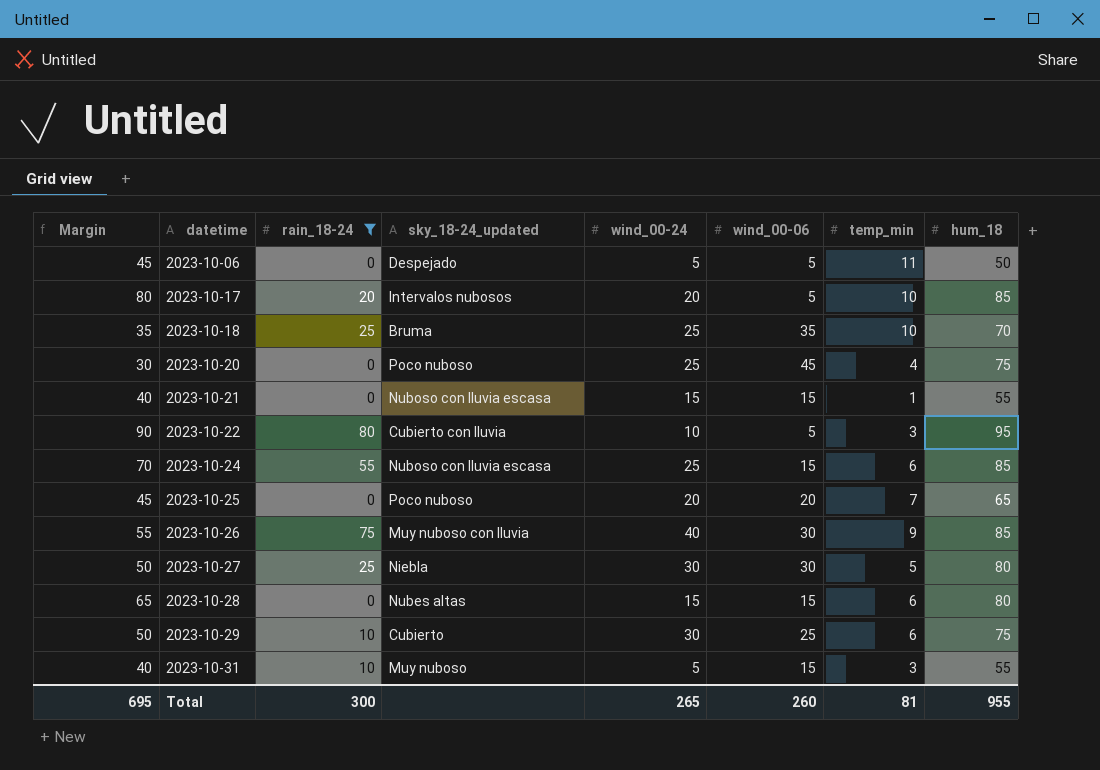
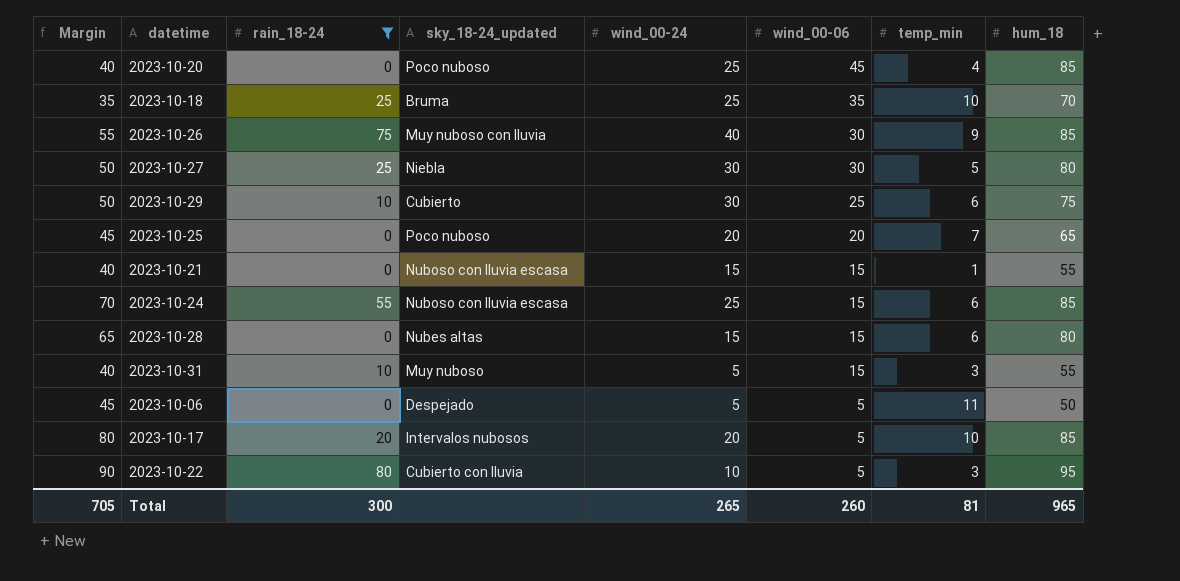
row order: datetime ascending -> wind_00-06 descending
2023-10-20 | Margin: 30 -> 40
2023-10-20 | hum_18: 75 -> 85
Total | Margin: 695 -> 705
Total | hum_18: 955 -> 965

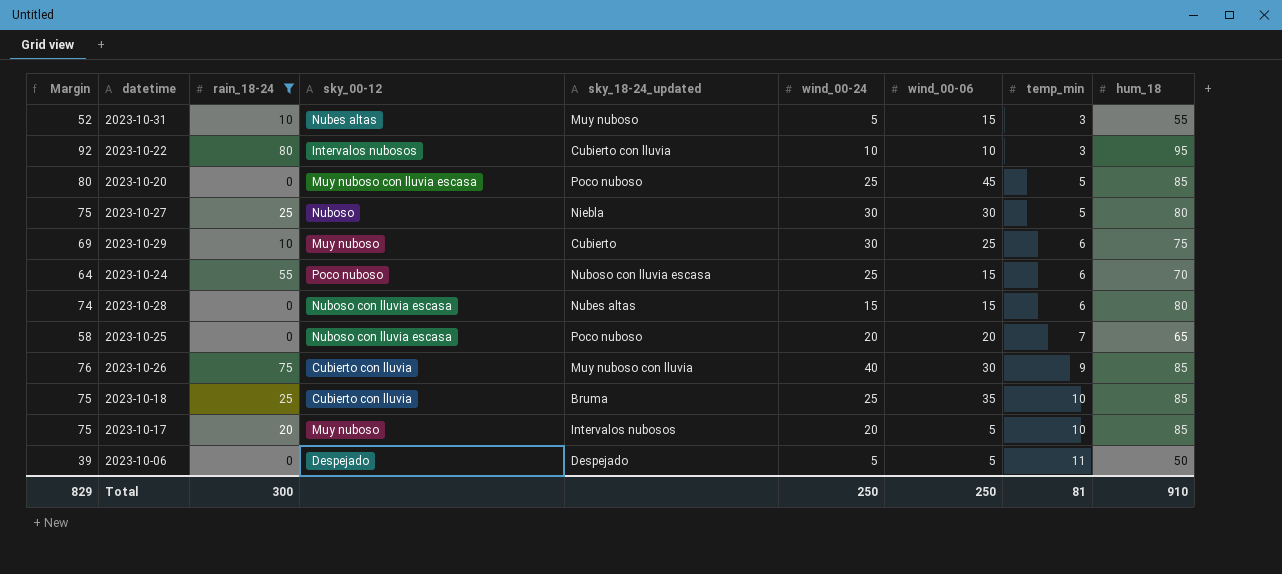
row order: wind_00-06 descending -> temp_min ascending
column Margin | formula: [hum_18] - [wind_00-06] -> [hum_18] - [temp_min]
column sky_00-12 | position: none -> 4
row 2023-10-21: 40 | 0 | Nuboso con lluvia escasa | 15 | 15 | 1 | 55 -> none
2023-10-22 | wind_00-06: 5 -> 10
2023-10-20 | temp_min: 4 -> 5
2023-10-24 | hum_18: 85 -> 70
2023-10-18 | hum_18: 70 -> 85
Total | Margin: 705 -> 829
Total | wind_00-24: 265 -> 250
Total | wind_00-06: 260 -> 250
Total | hum_18: 965 -> 910

